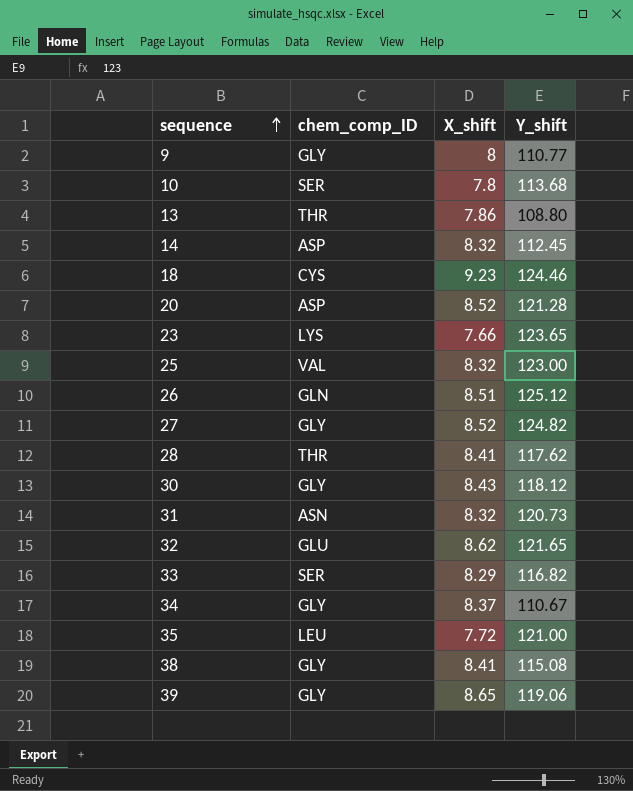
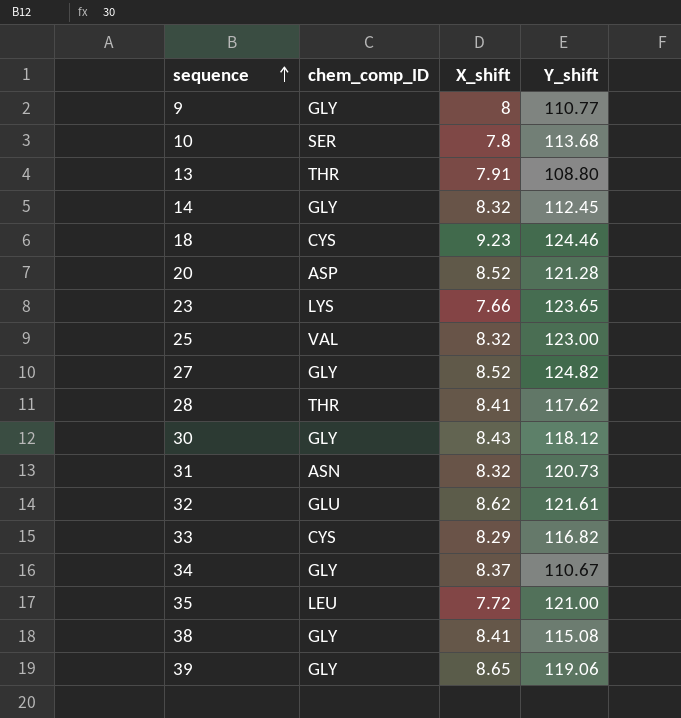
row 26: GLN | 8.51 | 125.12 -> none
13 | X_shift: 7.86 -> 7.91
14 | chem_comp_ID: ASP -> GLY
32 | Y_shift: 121.65 -> 121.61
33 | chem_comp_ID: SER -> CYS

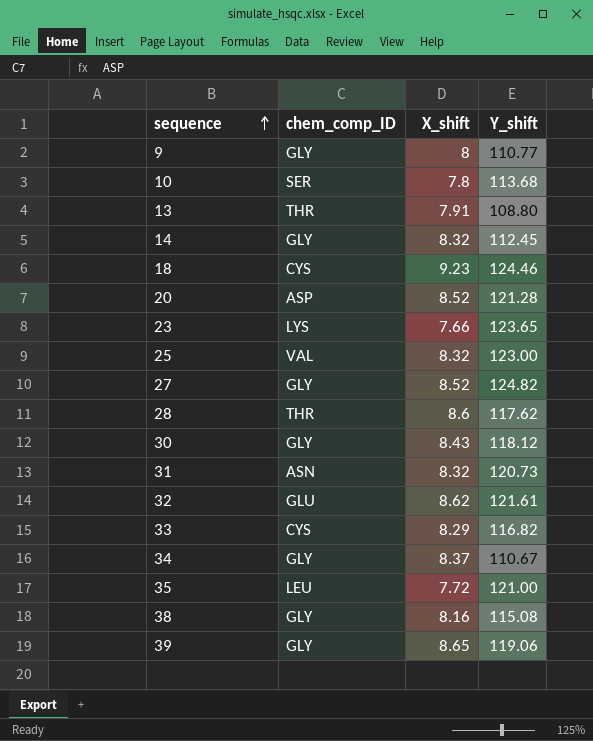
28 | X_shift: 8.41 -> 8.6
38 | X_shift: 8.41 -> 8.16

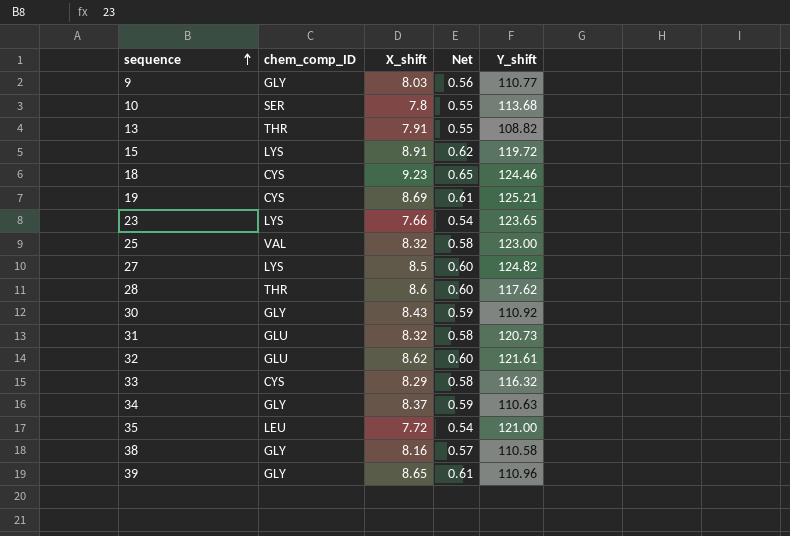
column Net | formula: none -> [X_shift] * 0.07
row 14: GLY | 8.32 | 112.45 -> none
row 20: ASP | 8.52 | 121.28 -> none
9 | X_shift: 8 -> 8.03
13 | Y_shift: 108.80 -> 108.82
row 15: none -> LYS | 8.91 | 0.62 | 119.72
row 19: none -> CYS | 8.69 | 0.61 | 125.21
27 | chem_comp_ID: GLY -> LYS
27 | X_shift: 8.52 -> 8.5
30 | Y_shift: 118.12 -> 110.92
31 | chem_comp_ID: ASN -> GLU
33 | Y_shift: 116.82 -> 116.32
34 | Y_shift: 110.67 -> 110.63
38 | Y_shift: 115.08 -> 110.58
39 | Y_shift: 119.06 -> 110.96

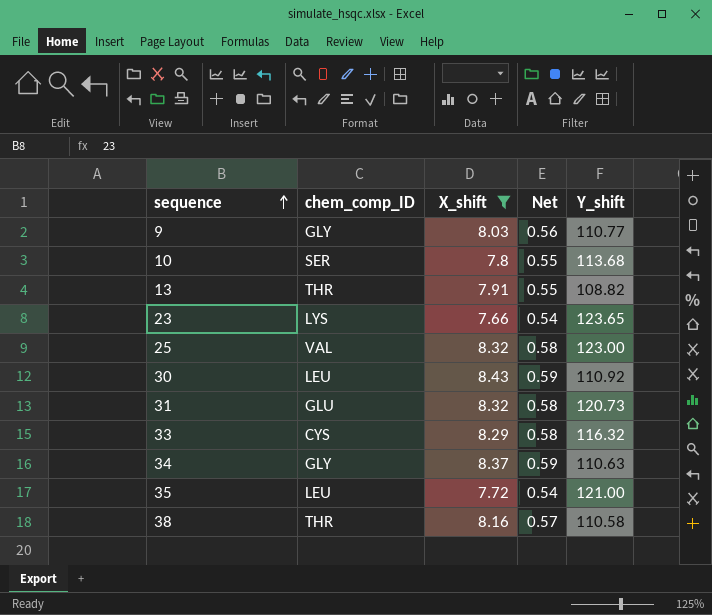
filter: none -> X_shift <= 8.43
30 | chem_comp_ID: GLY -> LEU
38 | chem_comp_ID: GLY -> THR

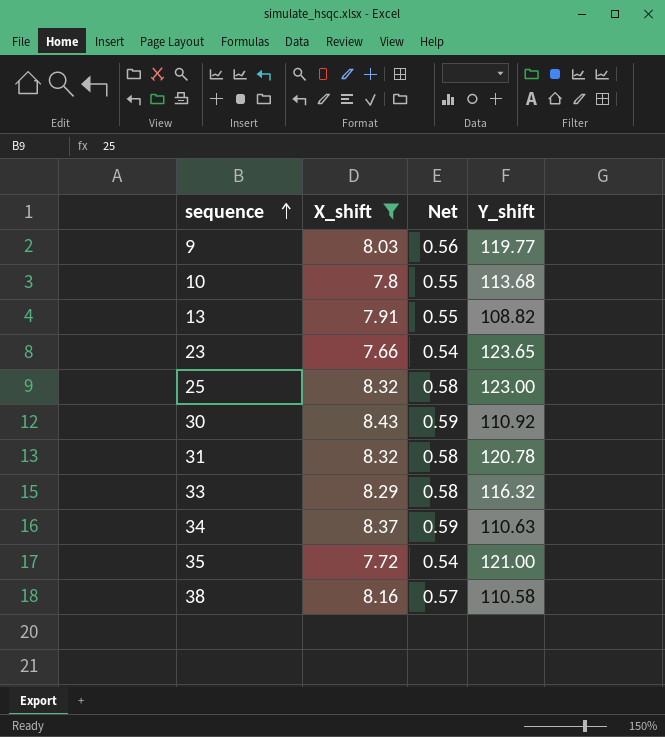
column chem_comp_ID | position: 2 -> none
9 | Y_shift: 110.77 -> 119.77
31 | Y_shift: 120.73 -> 120.78

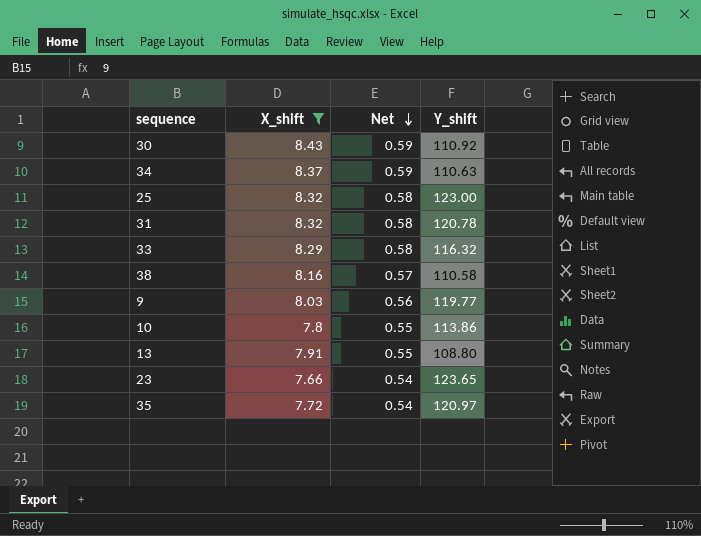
row order: sequence ascending -> Net descending
10 | Y_shift: 113.68 -> 113.86
13 | Y_shift: 108.82 -> 108.80
35 | Y_shift: 121.00 -> 120.97

